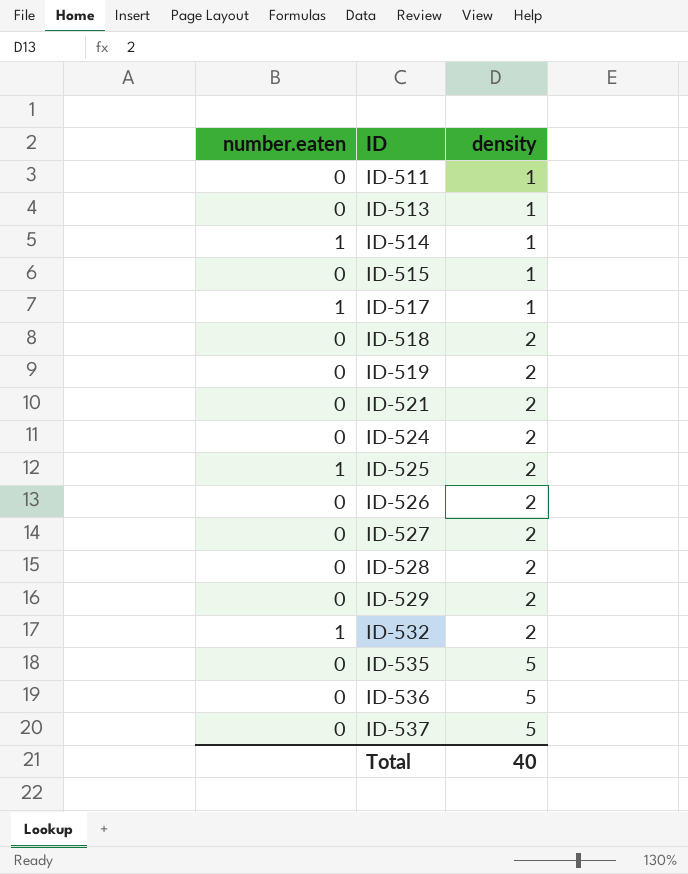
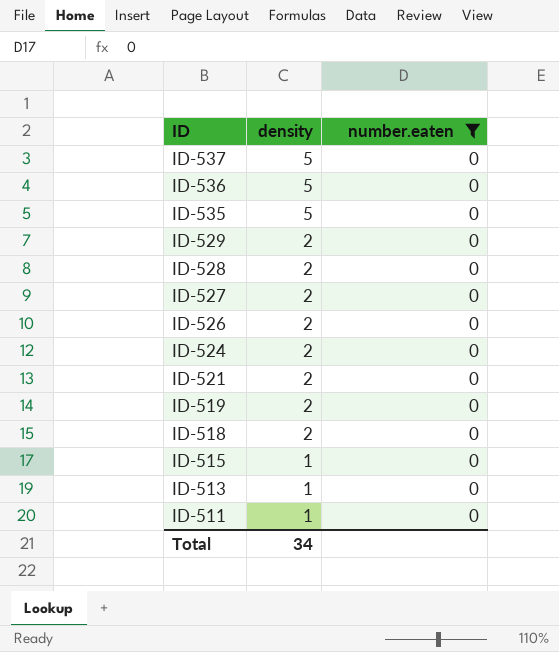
filter: none -> number.eaten = 0
row order: ID ascending -> ID descending
column number.eaten | position: 1 -> 3
Total | density: 40 -> 34

